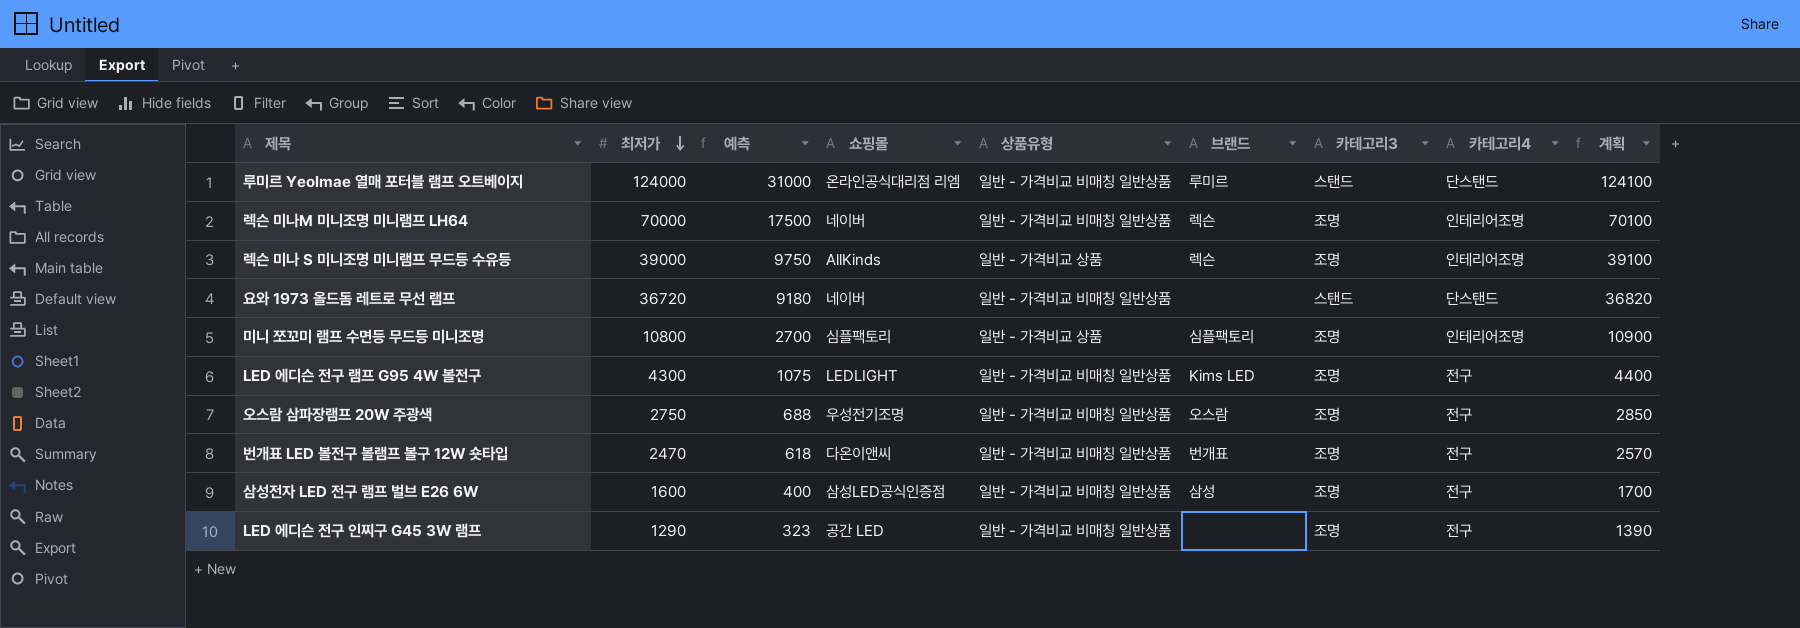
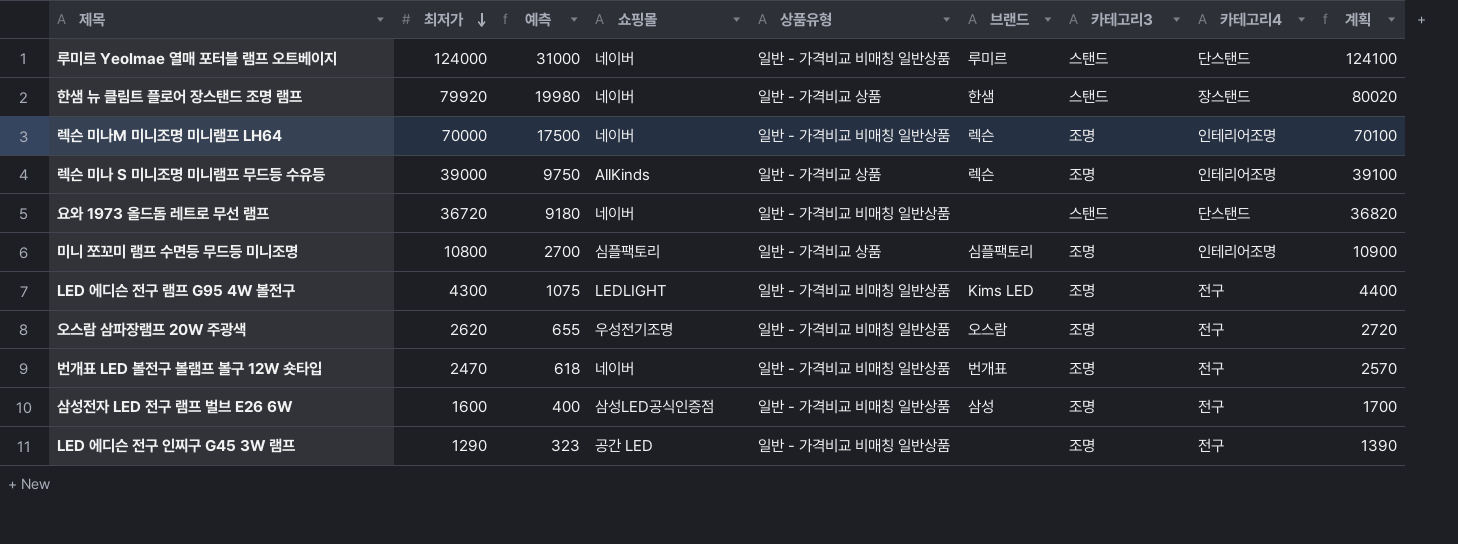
루미르 Yeolmae 열매 포터블 램프 오트베이지 | 쇼핑몰: 온라인공식대리점 리엠 -> 네이버
row 한샘 뉴 클림트 플로어 장스탠드 조명 램프: none -> 79920 | 19980 | 네이버 | 일반 - 가격비교 상품 | 한샘 | 스탠드 | 장스탠드 | 80020
오스람 삼파장램프 20W 주광색 | 최저가: 2750 -> 2620
오스람 삼파장램프 20W 주광색 | 예측: 688 -> 655
오스람 삼파장램프 20W 주광색 | 계획: 2850 -> 2720
번개표 LED 볼전구 볼램프 볼구 12W 숏타입 | 쇼핑몰: 다온이앤씨 -> 네이버

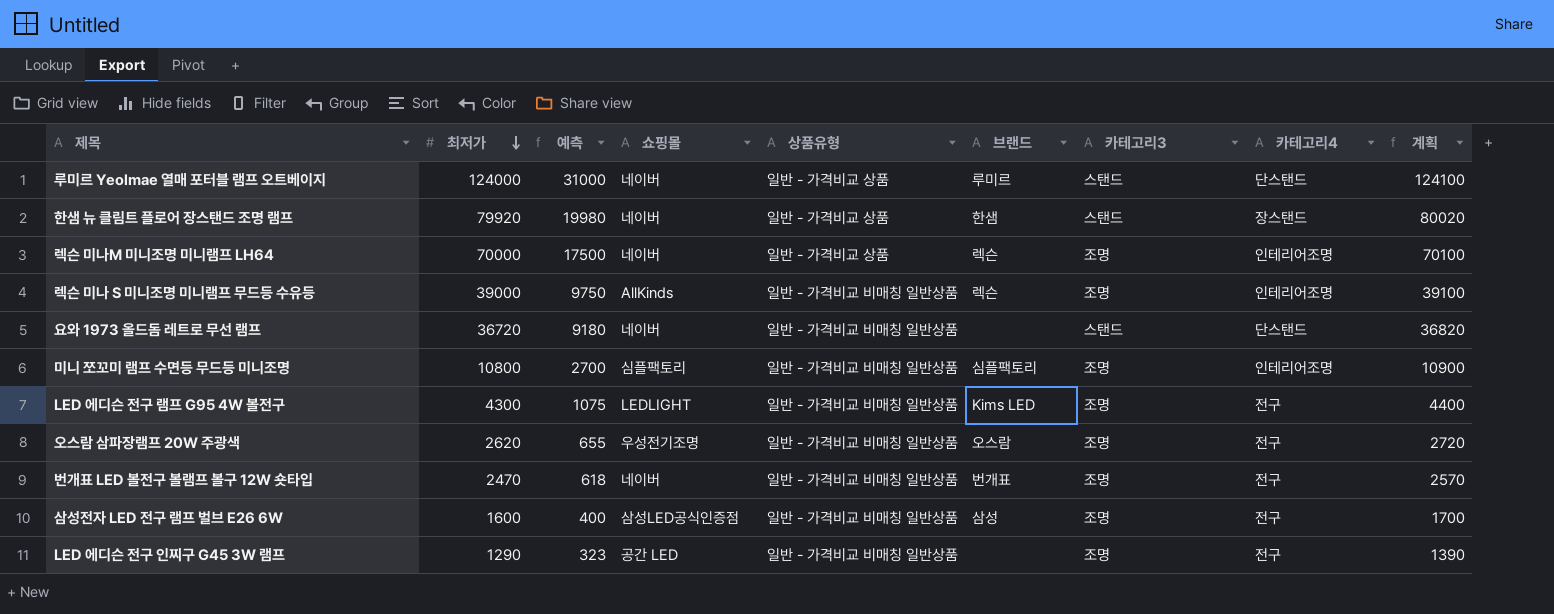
루미르 Yeolmae 열매 포터블 램프 오트베이지 | 상품유형: 일반 - 가격비교 비매칭 일반상품 -> 일반 - 가격비교 상품
렉슨 미나M 미니조명 미니램프 LH64 | 상품유형: 일반 - 가격비교 비매칭 일반상품 -> 일반 - 가격비교 상품
렉슨 미나 S 미니조명 미니램프 무드등 수유등 | 상품유형: 일반 - 가격비교 상품 -> 일반 - 가격비교 비매칭 일반상품
미니 쪼꼬미 램프 수면등 무드등 미니조명 | 상품유형: 일반 - 가격비교 상품 -> 일반 - 가격비교 비매칭 일반상품

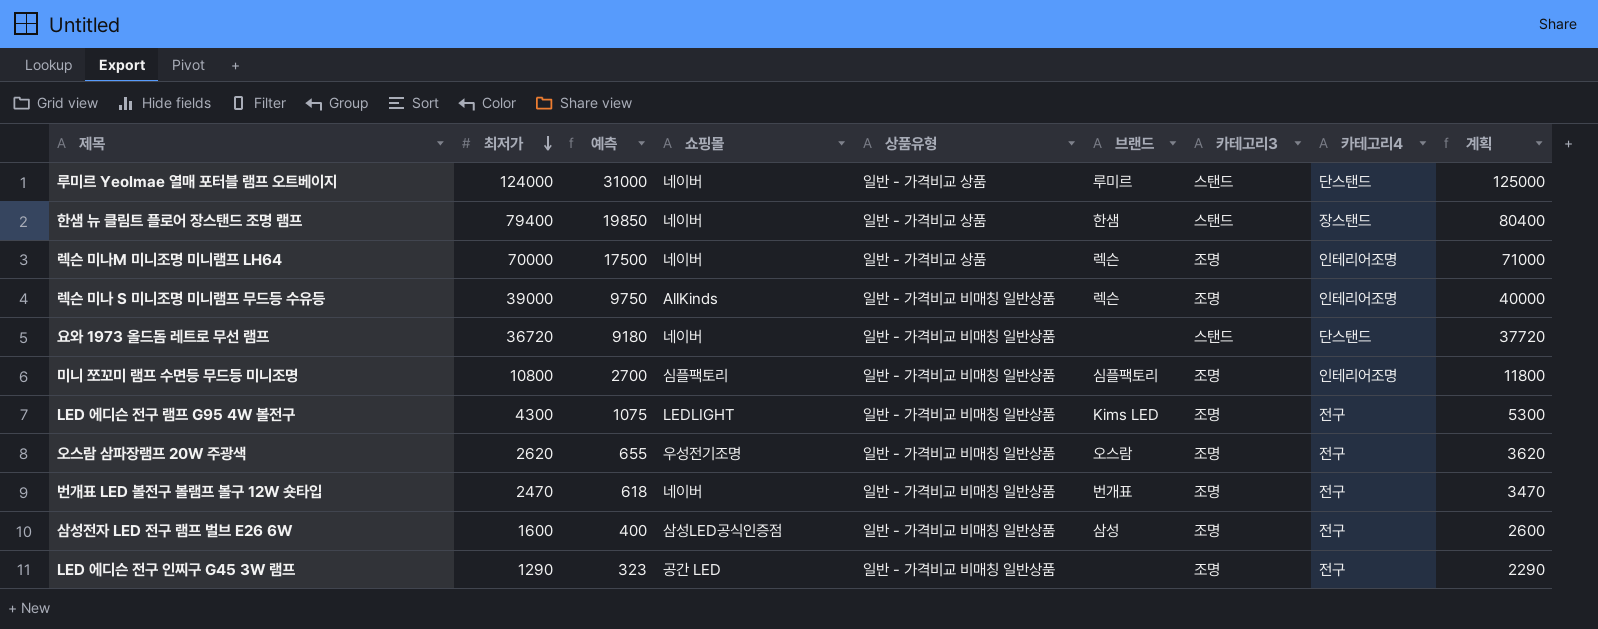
column 계획 | formula: [최저가] + 100 -> [최저가] + 1000
한샘 뉴 클림트 플로어 장스탠드 조명 램프 | 최저가: 79920 -> 79400
한샘 뉴 클림트 플로어 장스탠드 조명 램프 | 예측: 19980 -> 19850

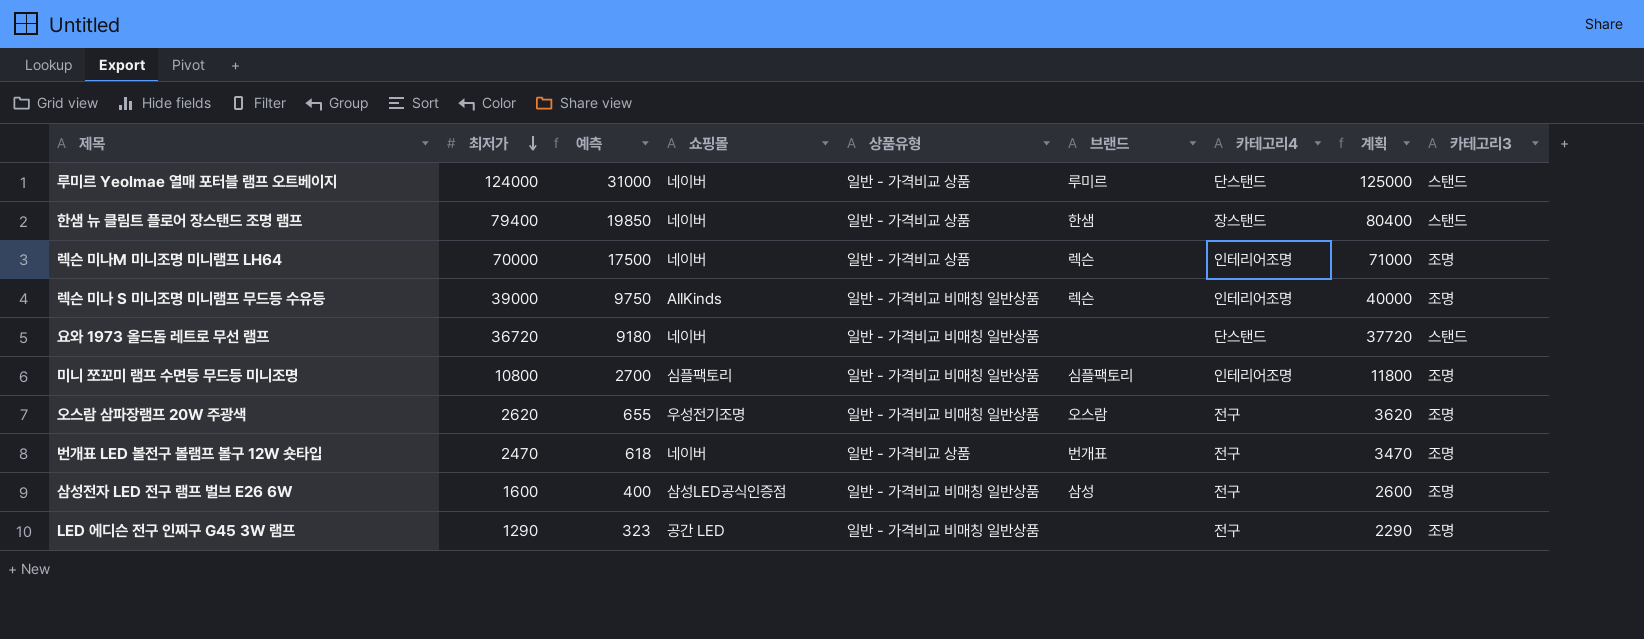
column 카테고리3 | position: 7 -> 9
row LED 에디슨 전구 램프 G95 4W 볼전구: 4300 | 1075 | LEDLIGHT | 일반 - 가격비교 비매칭 일반상품 | Kims LED | 조명 | 전구 | 5300 -> none
번개표 LED 볼전구 볼램프 볼구 12W 숏타입 | 상품유형: 일반 - 가격비교 비매칭 일반상품 -> 일반 - 가격비교 상품

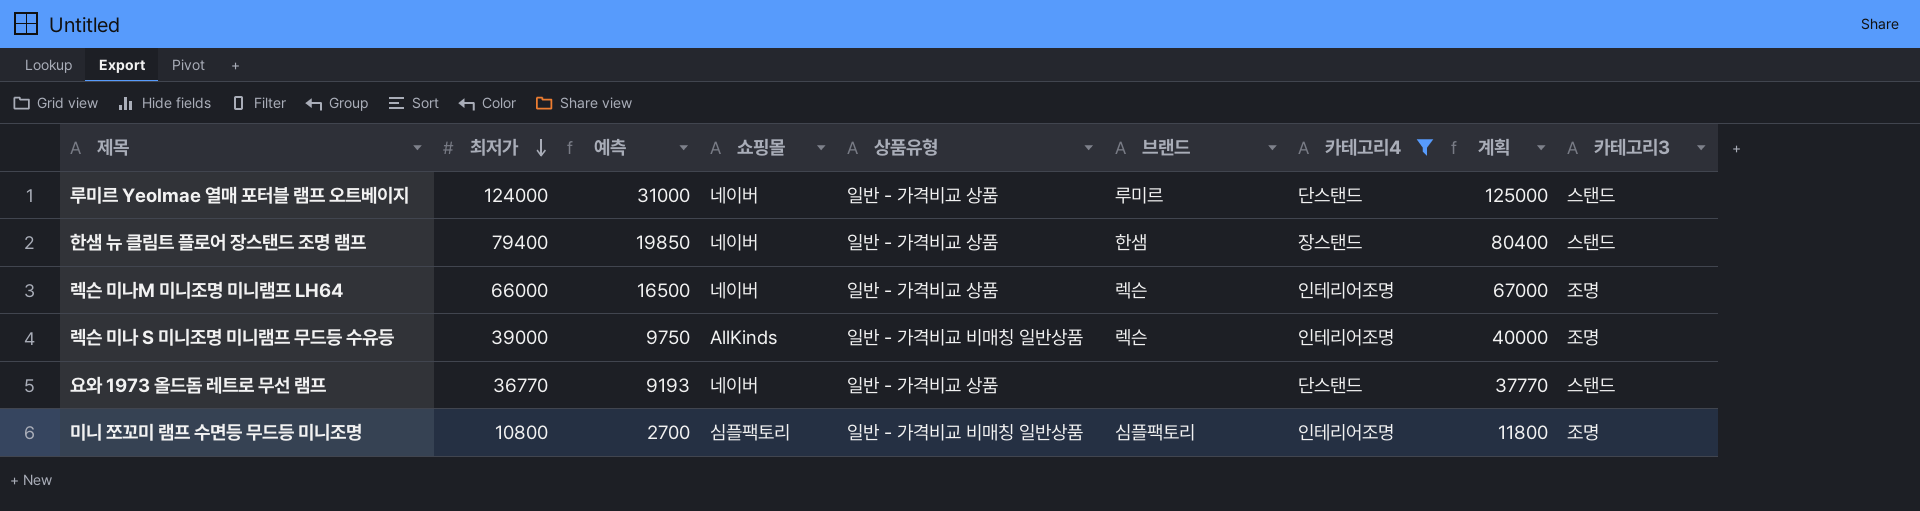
filter: none -> 카테고리4 != 전구
렉슨 미나M 미니조명 미니램프 LH64 | 최저가: 70000 -> 66000
렉슨 미나M 미니조명 미니램프 LH64 | 예측: 17500 -> 16500
렉슨 미나M 미니조명 미니램프 LH64 | 계획: 71000 -> 67000
요와 1973 올드돔 레트로 무선 램프 | 최저가: 36720 -> 36770
요와 1973 올드돔 레트로 무선 램프 | 예측: 9180 -> 9193
요와 1973 올드돔 레트로 무선 램프 | 상품유형: 일반 - 가격비교 비매칭 일반상품 -> 일반 - 가격비교 상품
요와 1973 올드돔 레트로 무선 램프 | 계획: 37720 -> 37770

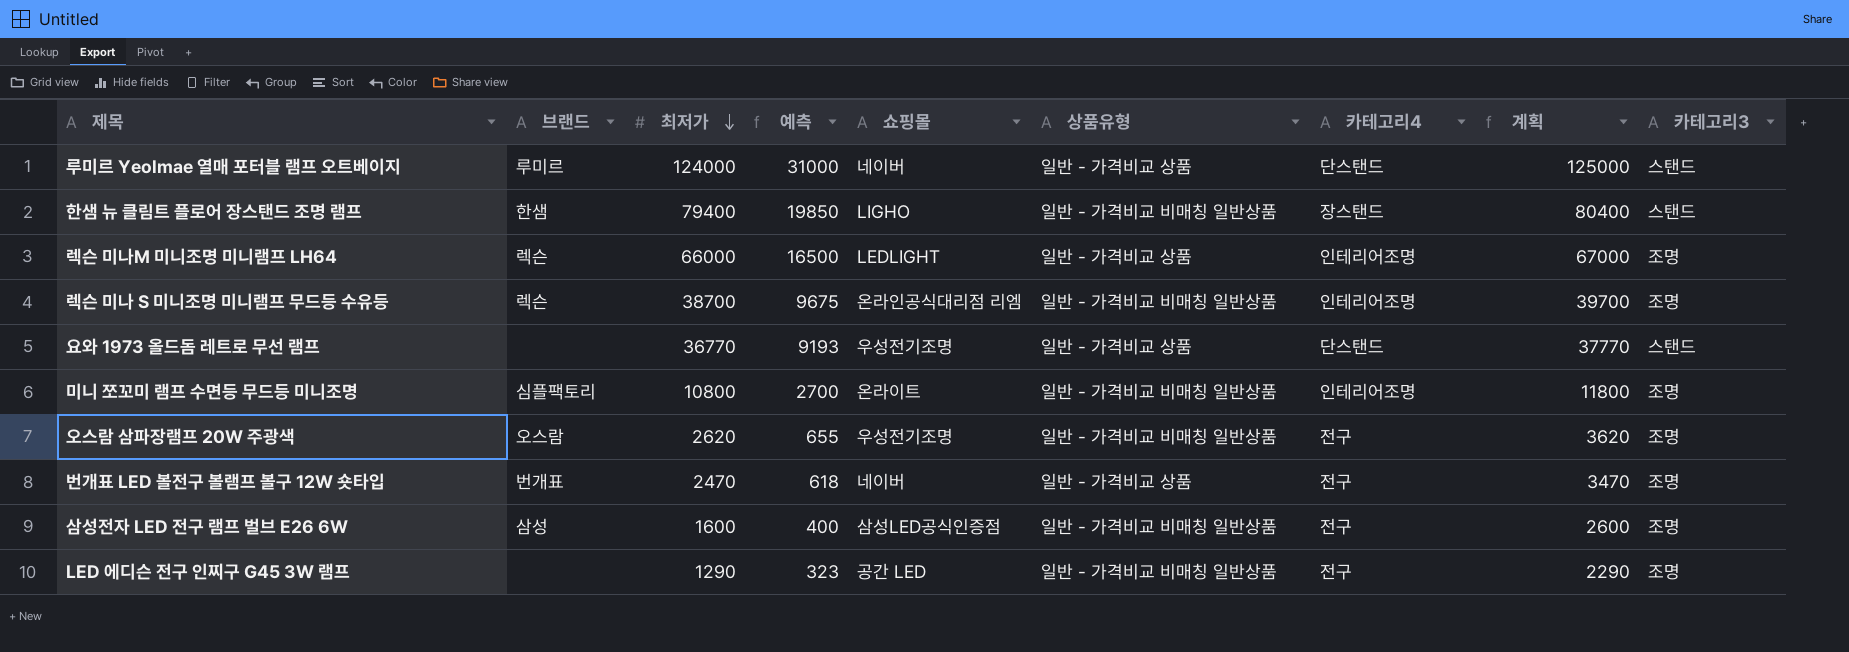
filter: 카테고리4 != 전구 -> none
column 브랜드 | position: 6 -> 2
한샘 뉴 클림트 플로어 장스탠드 조명 램프 | 쇼핑몰: 네이버 -> LIGHO
한샘 뉴 클림트 플로어 장스탠드 조명 램프 | 상품유형: 일반 - 가격비교 상품 -> 일반 - 가격비교 비매칭 일반상품
렉슨 미나M 미니조명 미니램프 LH64 | 쇼핑몰: 네이버 -> LEDLIGHT
렉슨 미나 S 미니조명 미니램프 무드등 수유등 | 최저가: 39000 -> 38700
렉슨 미나 S 미니조명 미니램프 무드등 수유등 | 예측: 9750 -> 9675
렉슨 미나 S 미니조명 미니램프 무드등 수유등 | 쇼핑몰: AllKinds -> 온라인공식대리점 리엠
렉슨 미나 S 미니조명 미니램프 무드등 수유등 | 계획: 40000 -> 39700
요와 1973 올드돔 레트로 무선 램프 | 쇼핑몰: 네이버 -> 우성전기조명
미니 쪼꼬미 램프 수면등 무드등 미니조명 | 쇼핑몰: 심플팩토리 -> 온라이트

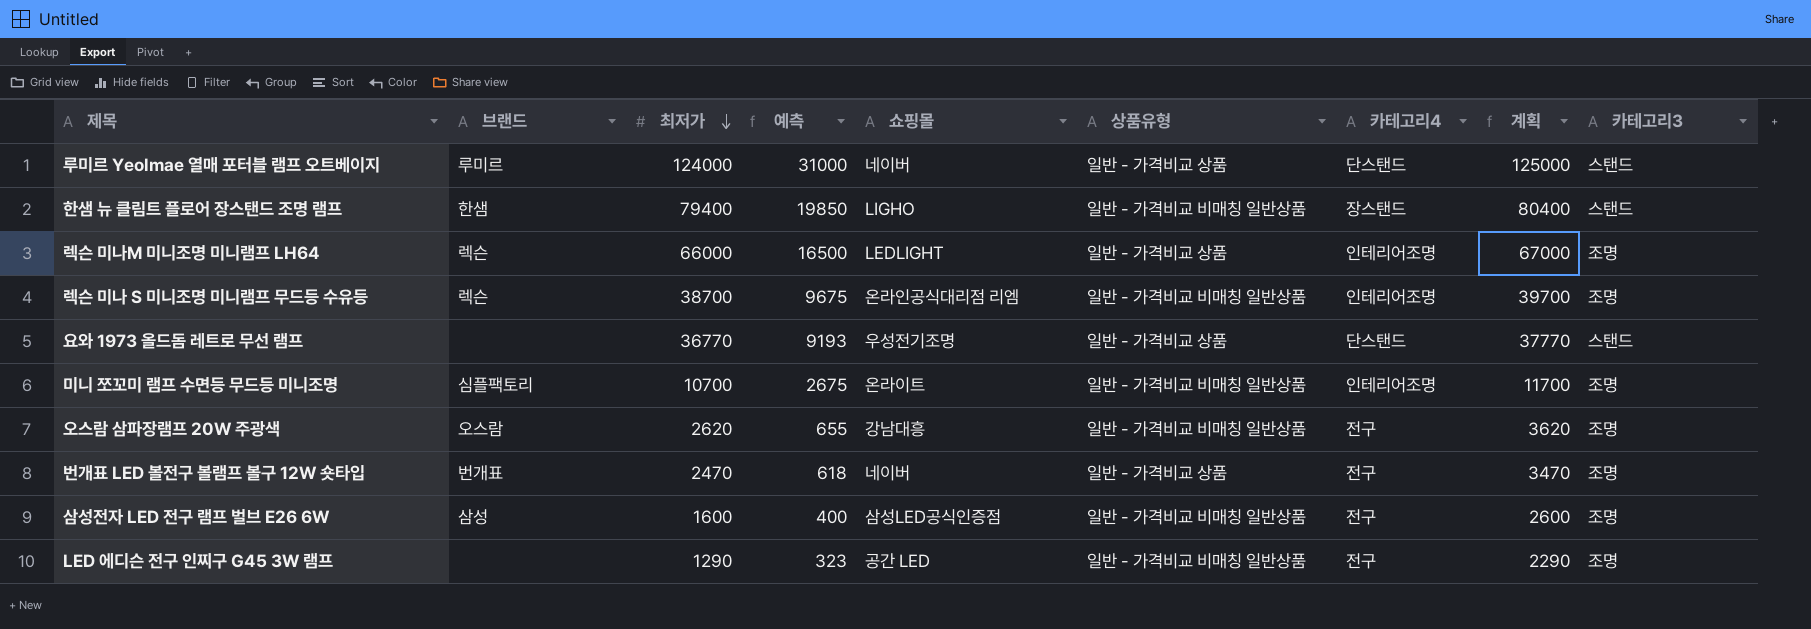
미니 쪼꼬미 램프 수면등 무드등 미니조명 | 최저가: 10800 -> 10700
미니 쪼꼬미 램프 수면등 무드등 미니조명 | 예측: 2700 -> 2675
미니 쪼꼬미 램프 수면등 무드등 미니조명 | 계획: 11800 -> 11700
오스람 삼파장램프 20W 주광색 | 쇼핑몰: 우성전기조명 -> 강남대흥

